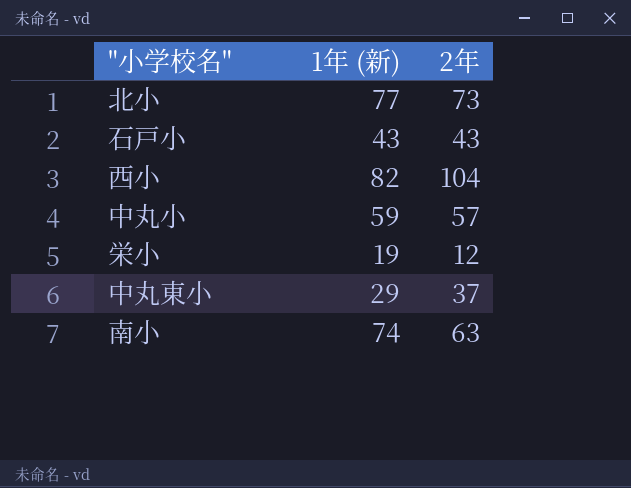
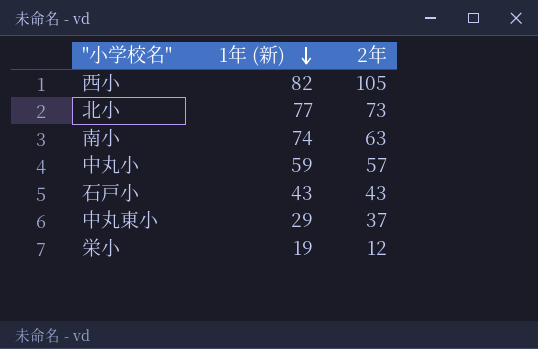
row order: none -> 1年 (新) descending
西小 | 2年: 104 -> 105

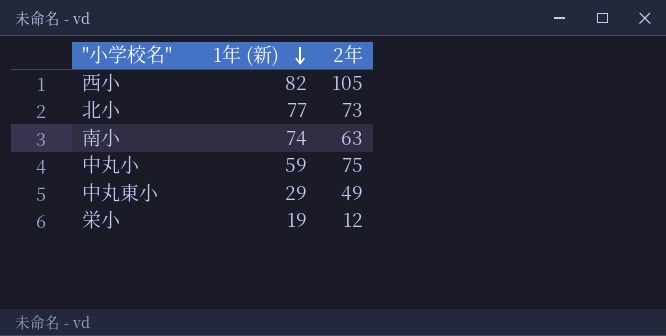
row 石戸小: 43 | 43 -> none
中丸小 | 2年: 57 -> 75
中丸東小 | 2年: 37 -> 49

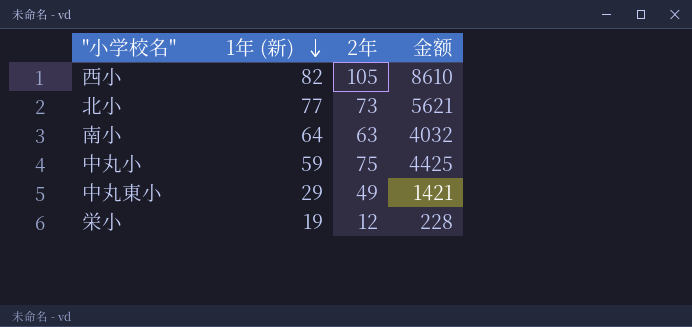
column 金额 | formula: none -> [1年 (新)] * [2年]
南小 | 1年 (新): 74 -> 64

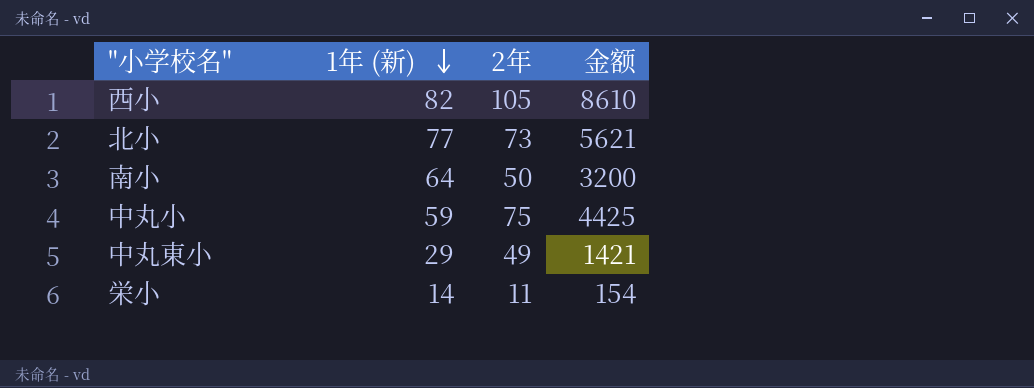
南小 | 2年: 63 -> 50
南小 | 金额: 4032 -> 3200
栄小 | 1年 (新): 19 -> 14
栄小 | 2年: 12 -> 11
栄小 | 金额: 228 -> 154

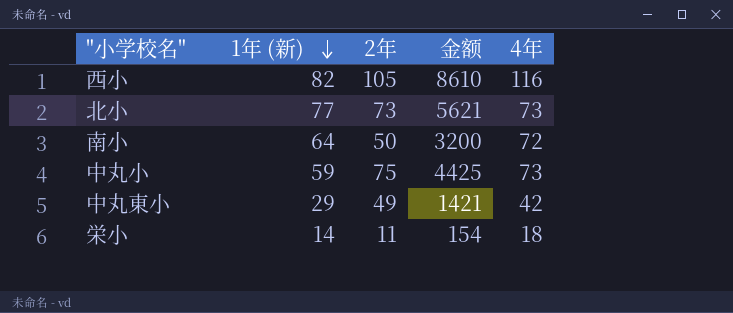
column 4年 | position: none -> 5

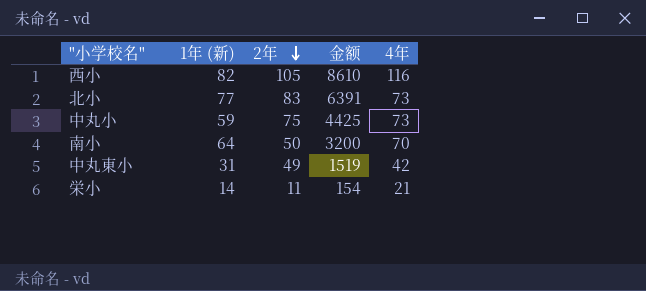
row order: 1年 (新) descending -> 2年 descending
北小 | 2年: 73 -> 83
北小 | 金额: 5621 -> 6391
南小 | 4年: 72 -> 70
中丸東小 | 1年 (新): 29 -> 31
中丸東小 | 金额: 1421 -> 1519
栄小 | 4年: 18 -> 21

